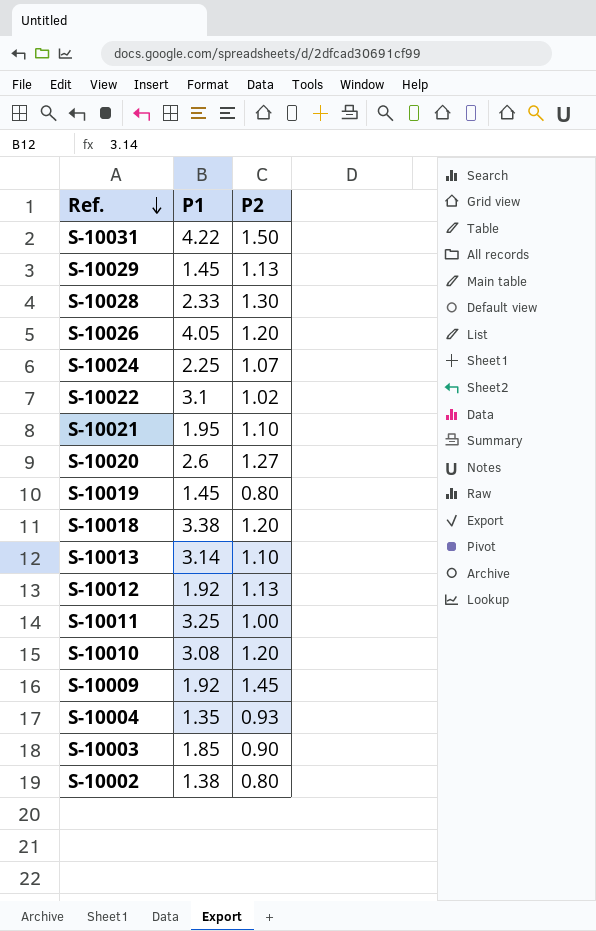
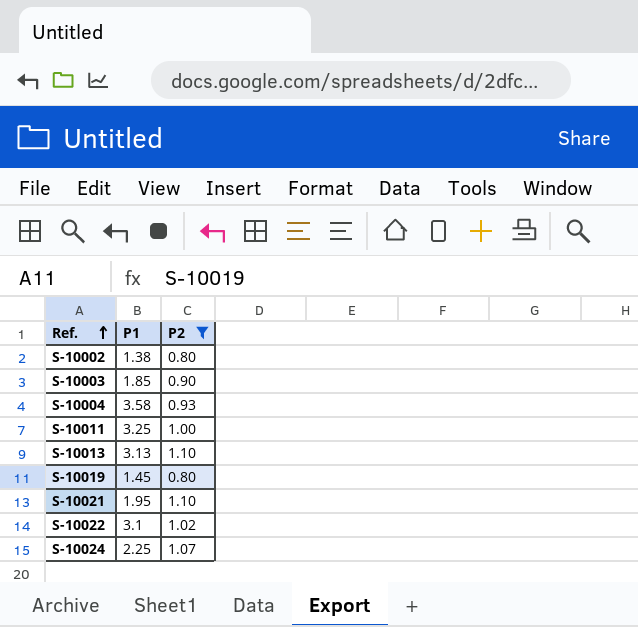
filter: none -> P2 <= 1.10
row order: Ref. descending -> Ref. ascending
S-10004 | P1: 1.35 -> 3.58
S-10013 | P1: 3.14 -> 3.13

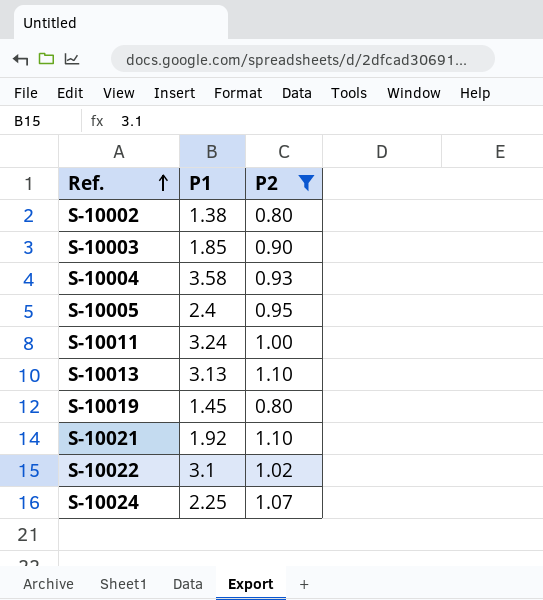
row S-10005: none -> 2.4 | 0.95
S-10011 | P1: 3.25 -> 3.24
S-10021 | P1: 1.95 -> 1.92

